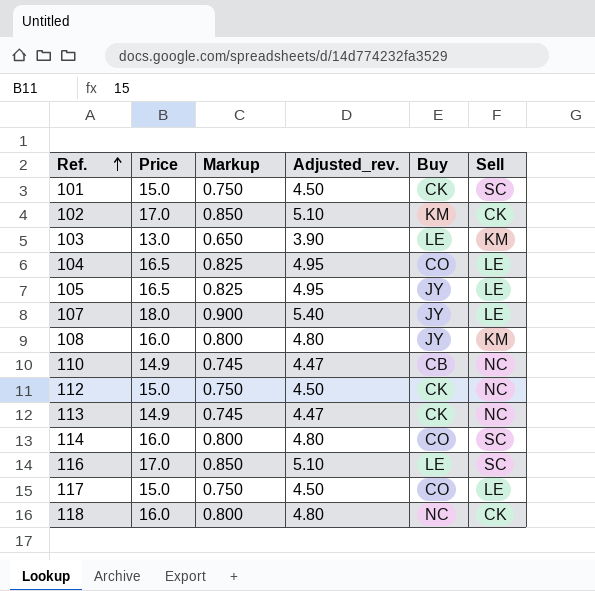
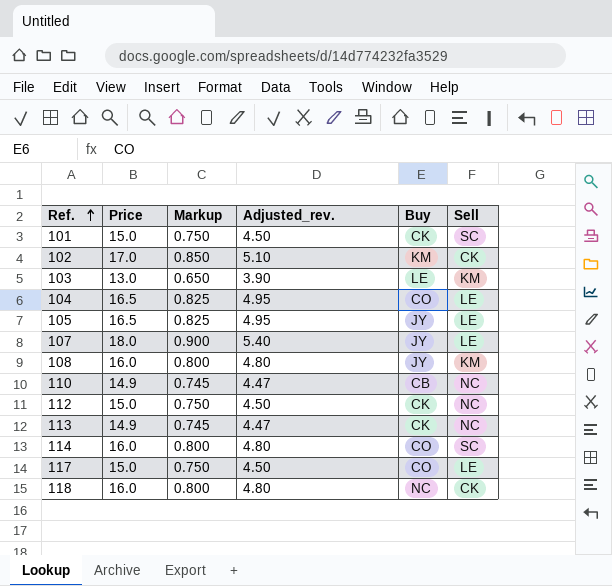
row 116: 17.0 | 0.850 | 5.10 | LE | SC -> none

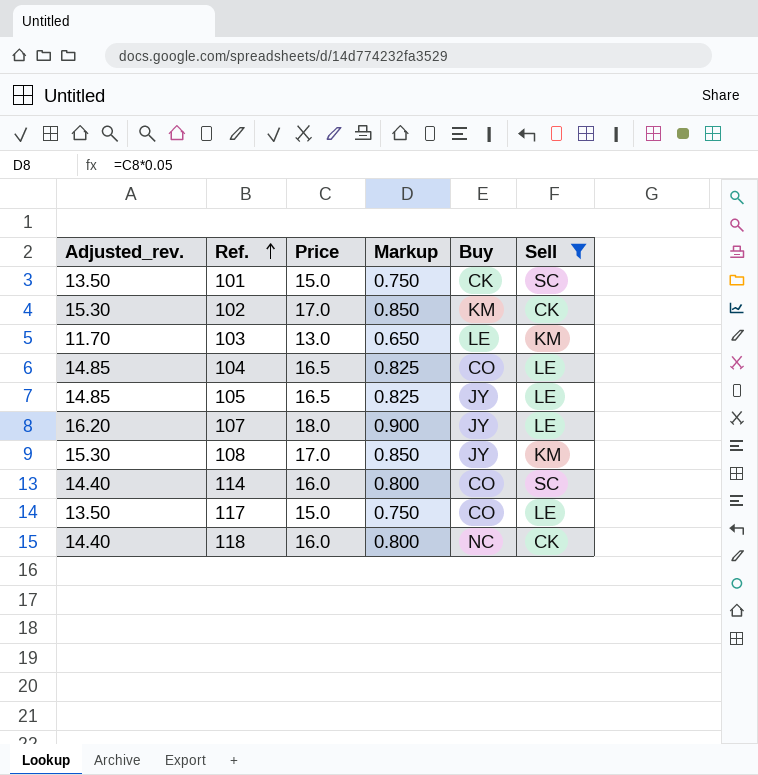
filter: none -> Sell != NC
column Adjusted_rev. | formula: [Price] * 0.3 -> [Price] * 0.9
column Adjusted_rev. | position: 4 -> 1
108 | Price: 16.0 -> 17.0
108 | Markup: 0.800 -> 0.850

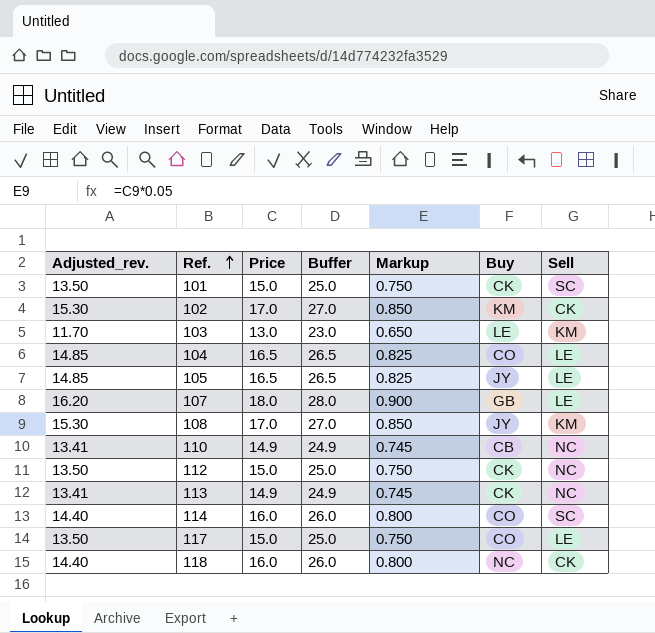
filter: Sell != NC -> none
column Buffer | formula: none -> [Price] + 10
107 | Buy: JY -> GB

